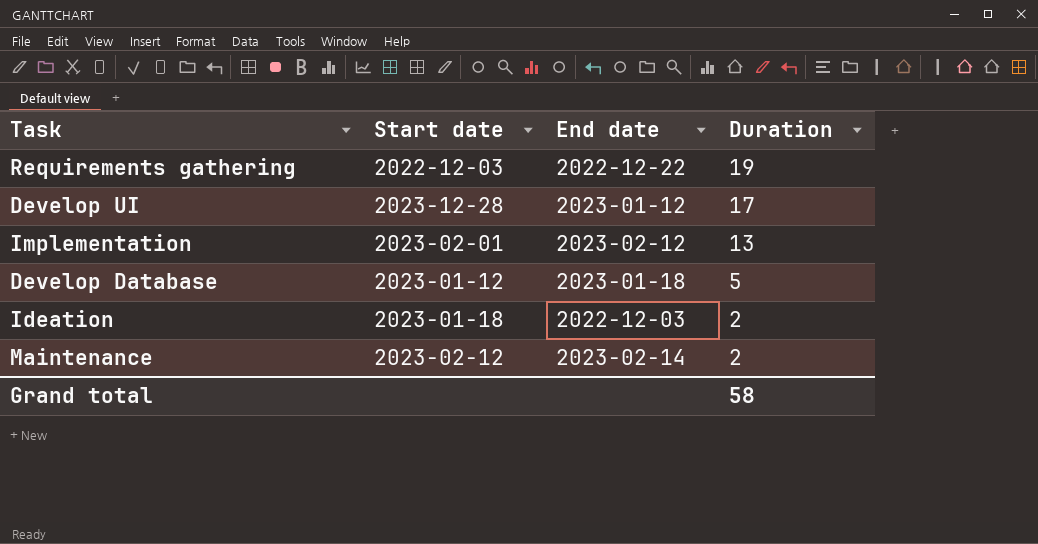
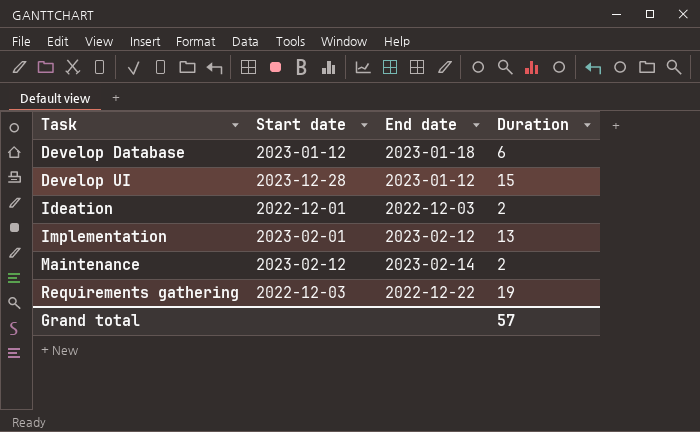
row order: Duration descending -> Task ascending
Develop Database | Duration: 5 -> 6
Develop UI | Duration: 17 -> 15
Ideation | Start date: 2023-01-18 -> 2022-12-01
Grand total | Duration: 58 -> 57

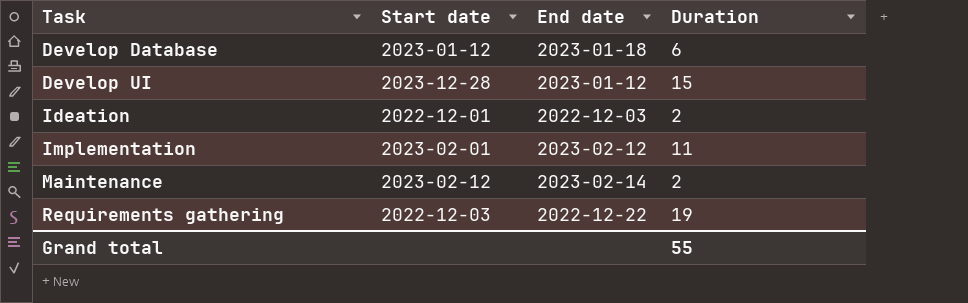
Implementation | Duration: 13 -> 11
Grand total | Duration: 57 -> 55

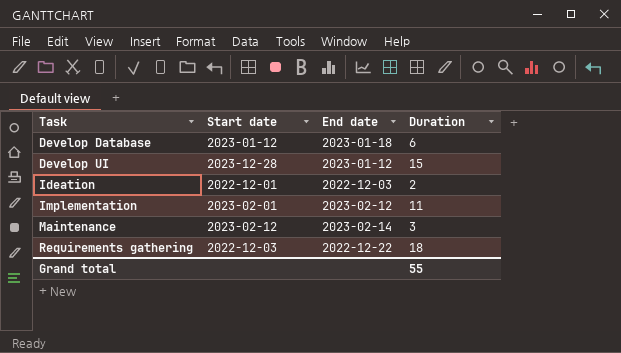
Maintenance | Duration: 2 -> 3
Requirements gathering | Duration: 19 -> 18

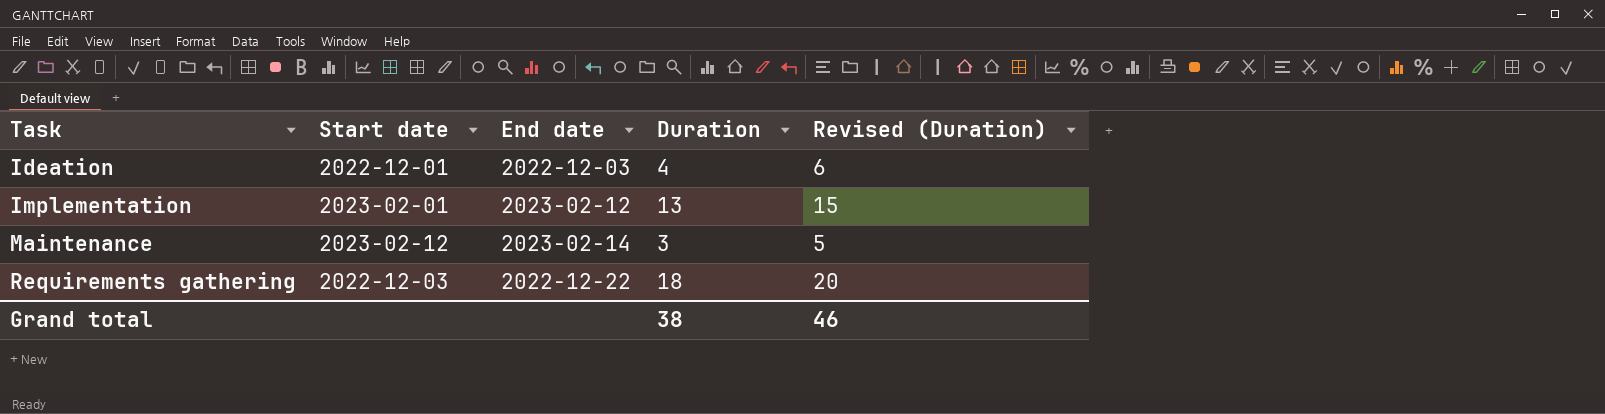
column Revised (Duration) | formula: none -> [Duration] + 2
row Develop Database: 2023-01-12 | 2023-01-18 | 6 -> none
row Develop UI: 2023-12-28 | 2023-01-12 | 15 -> none
Ideation | Duration: 2 -> 4
Implementation | Duration: 11 -> 13
Grand total | Duration: 55 -> 38

